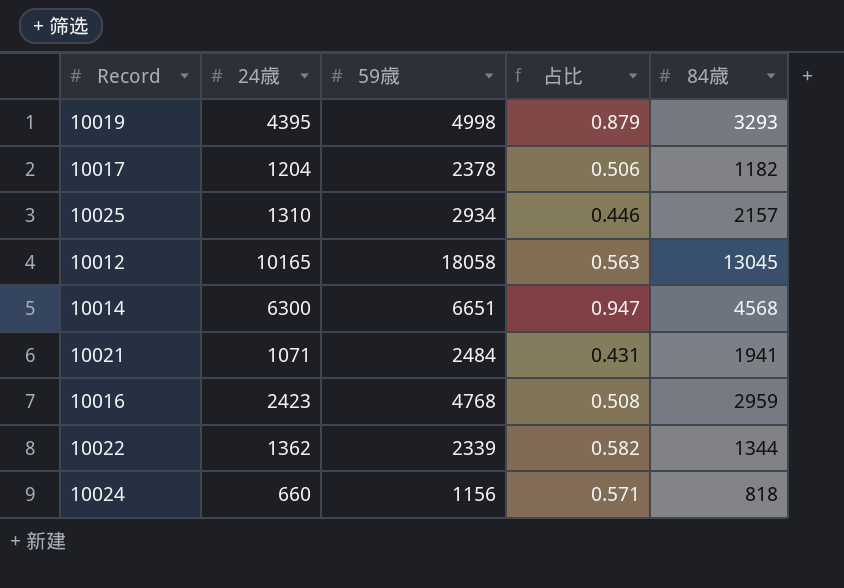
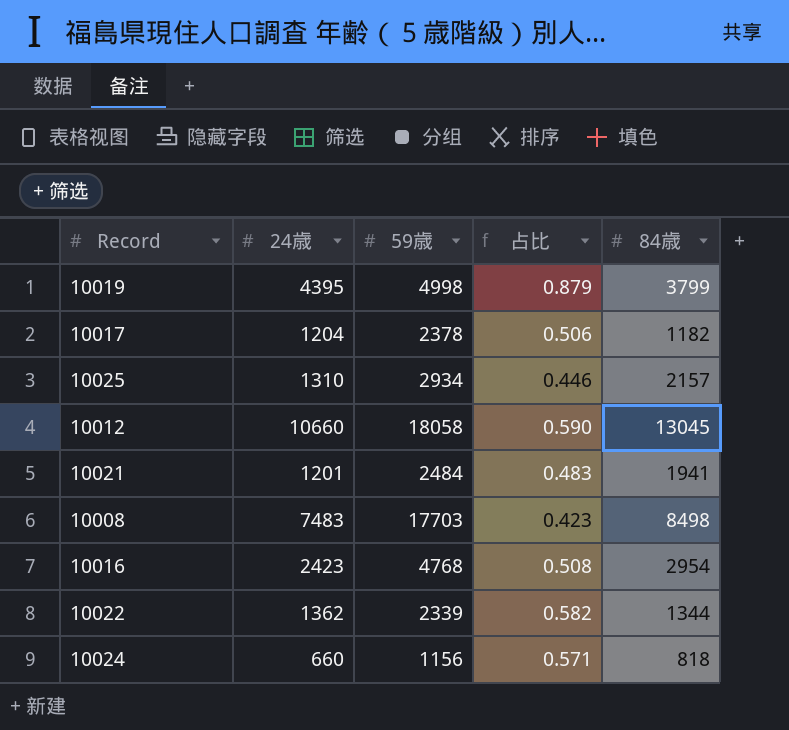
row 10014: 6300 | 6651 | 0.947 | 4568 -> none
10019 | 84歳: 3293 -> 3799
10012 | 24歳: 10165 -> 10660
10012 | 占比: 0.563 -> 0.590
10021 | 24歳: 1071 -> 1201
10021 | 占比: 0.431 -> 0.483
row 10008: none -> 7483 | 17703 | 0.423 | 8498
10016 | 84歳: 2959 -> 2954

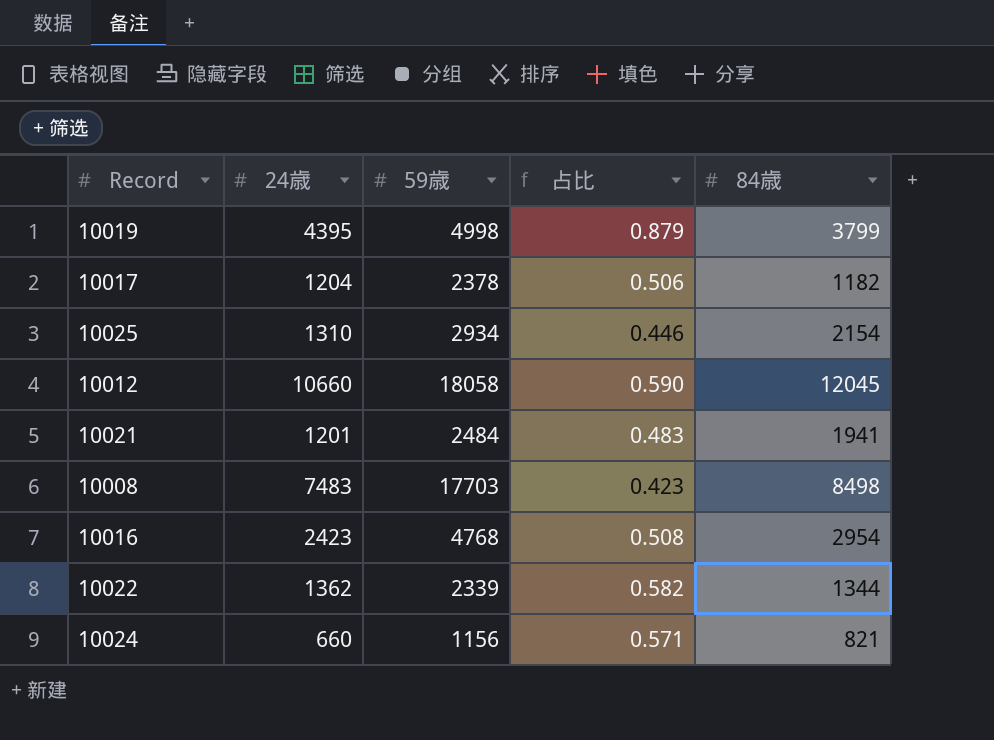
10025 | 84歳: 2157 -> 2154
10012 | 84歳: 13045 -> 12045
10024 | 84歳: 818 -> 821

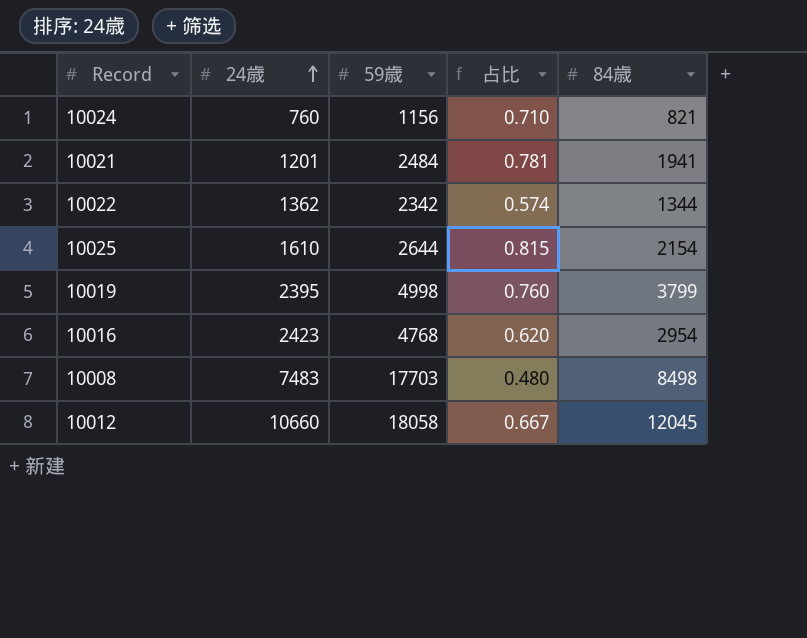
row order: none -> 24歳 ascending
column 占比 | formula: [24歳] / [59歳] -> [84歳] / [59歳]
row 10017: 1204 | 2378 | 0.506 | 1182 -> none
10024 | 24歳: 660 -> 760
10022 | 59歳: 2339 -> 2342
10025 | 24歳: 1310 -> 1610
10025 | 59歳: 2934 -> 2644
10019 | 24歳: 4395 -> 2395

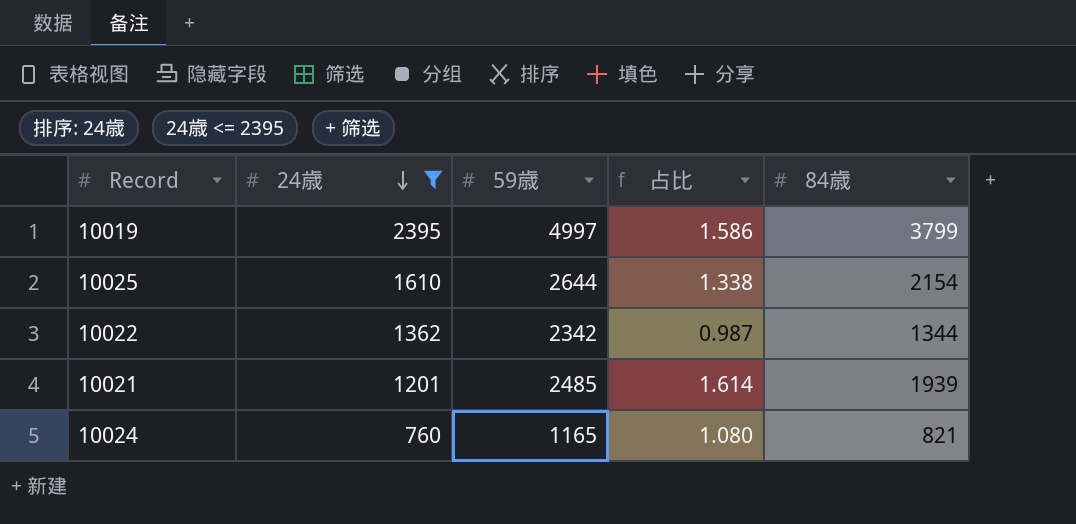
filter: none -> 24歳 <= 2395
row order: 24歳 ascending -> 24歳 descending
column 占比 | formula: [84歳] / [59歳] -> [84歳] / [24歳]
10019 | 59歳: 4998 -> 4997
10021 | 59歳: 2484 -> 2485
10021 | 84歳: 1941 -> 1939
10024 | 59歳: 1156 -> 1165

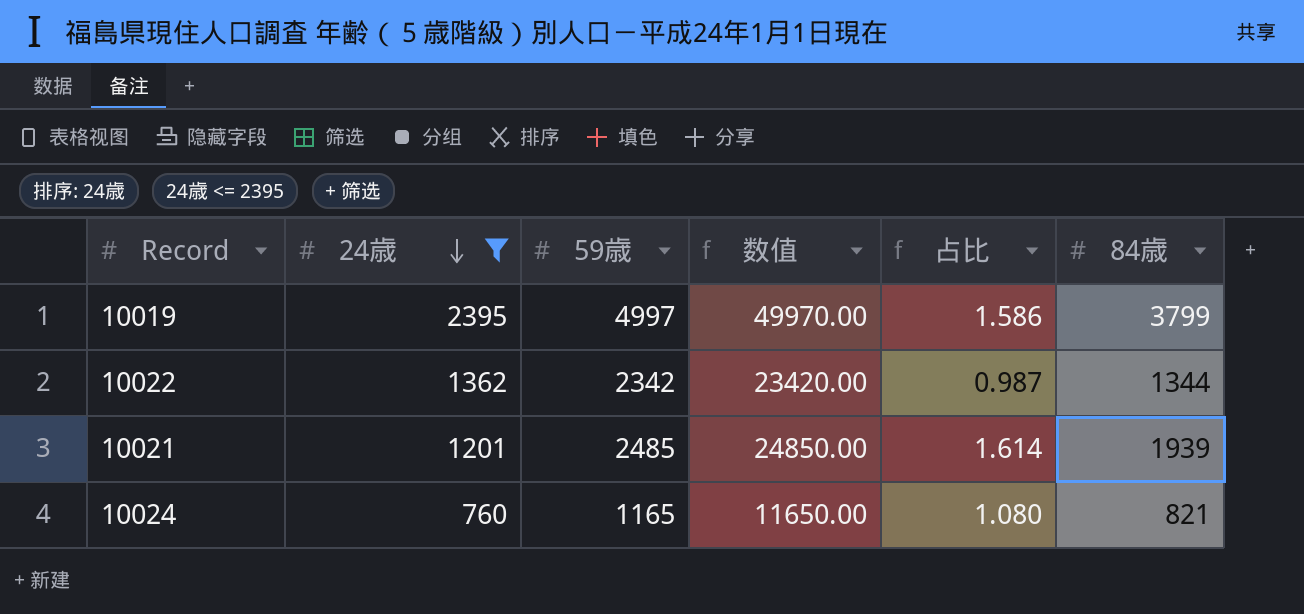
column 数值 | formula: none -> [59歳] * 10
row 10025: 1610 | 2644 | 1.338 | 2154 -> none

